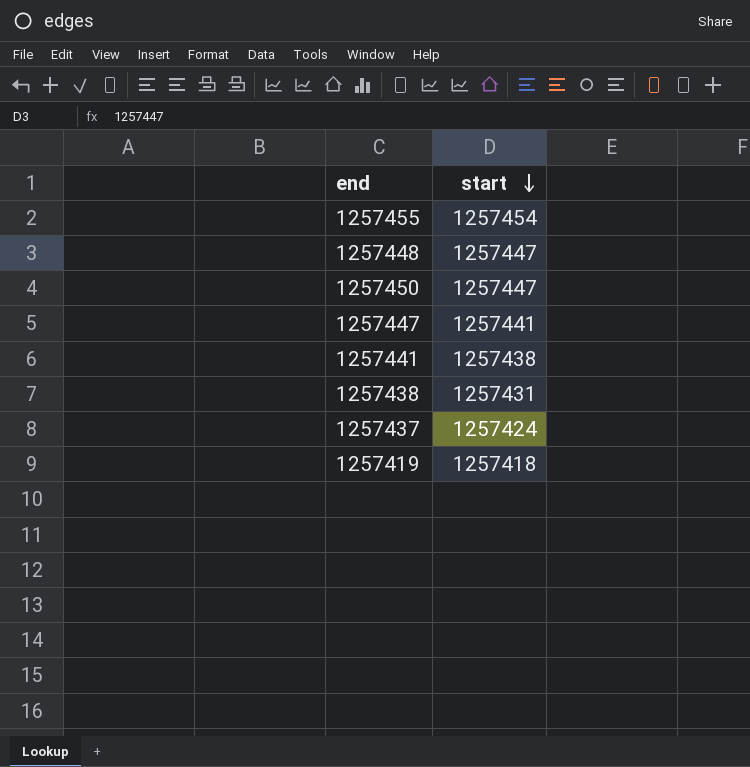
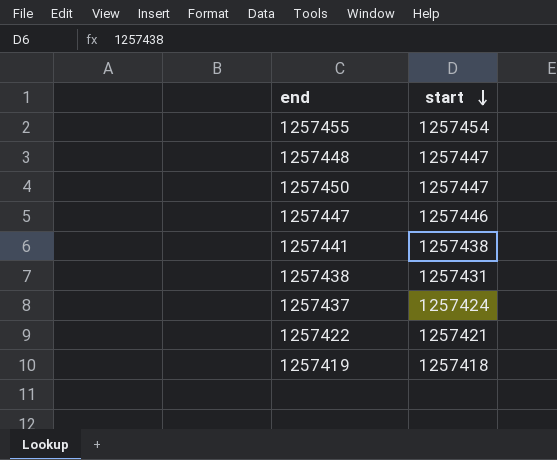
1257447 | start: 1257441 -> 1257446
row 1257422: none -> 1257421

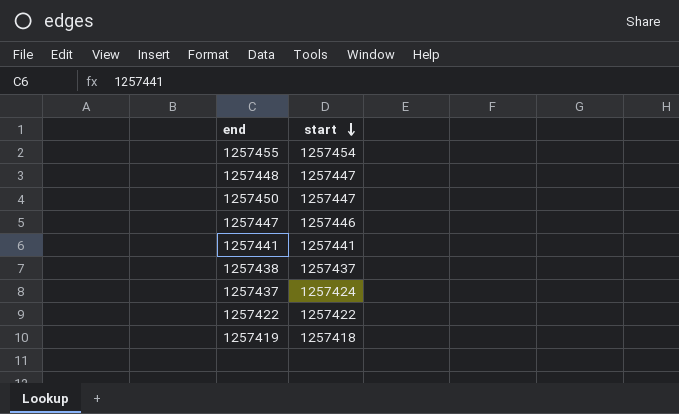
1257441 | start: 1257438 -> 1257441
1257438 | start: 1257431 -> 1257437
1257422 | start: 1257421 -> 1257422

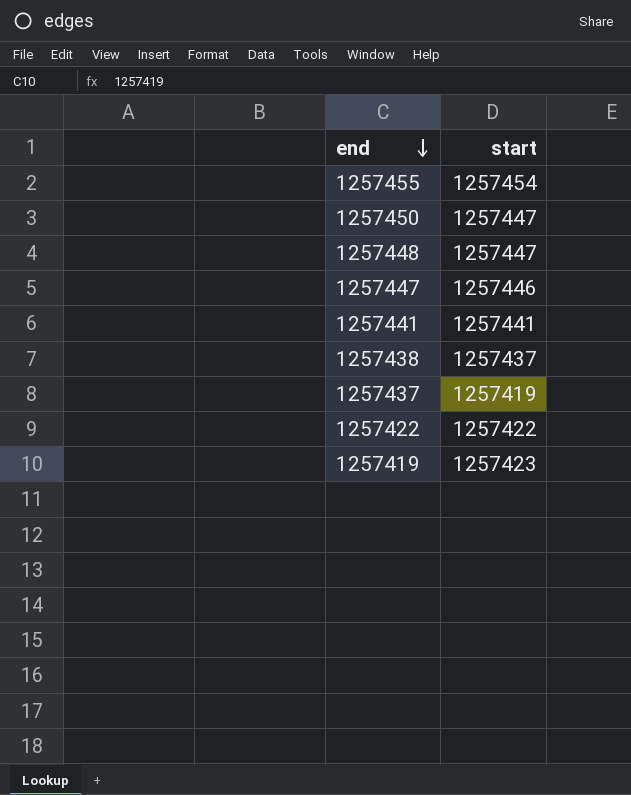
row order: start descending -> end descending
1257437 | start: 1257424 -> 1257419
1257419 | start: 1257418 -> 1257423

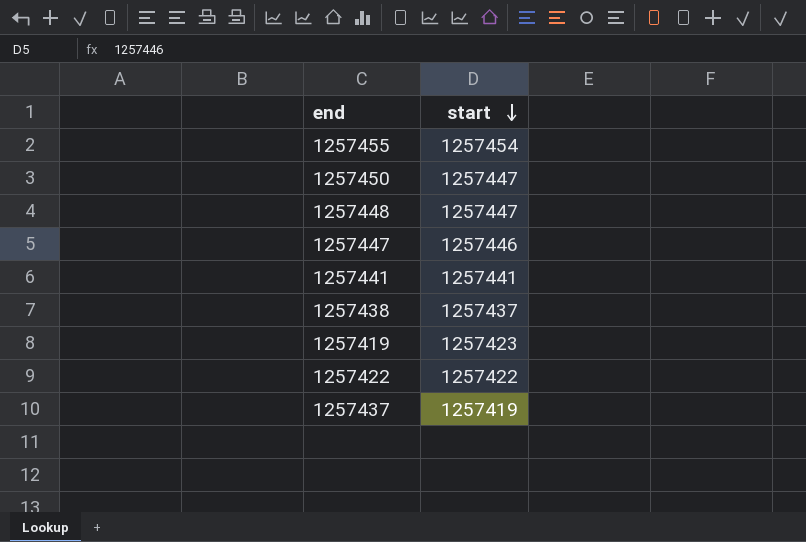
row order: end descending -> start descending

